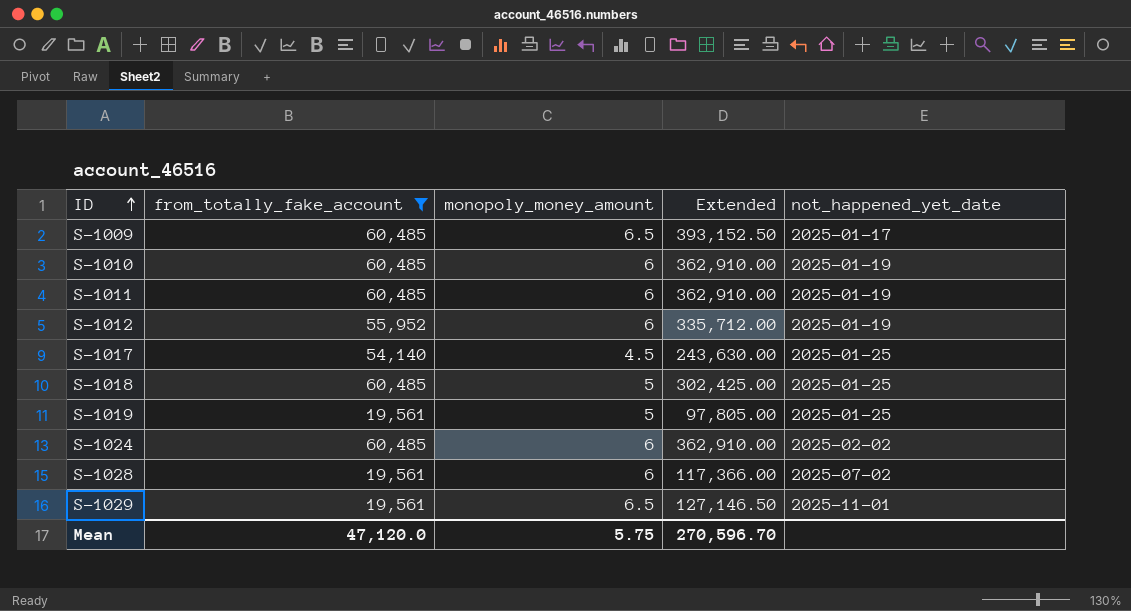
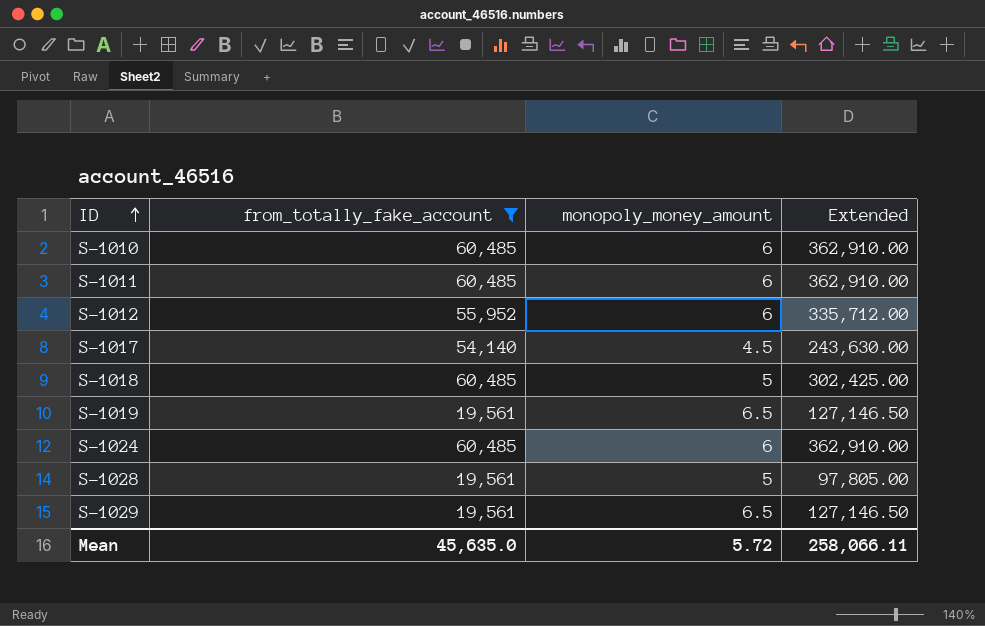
column not_happened_yet_date | position: 5 -> none
row S-1009: 60,485 | 6.5 | 393,152.50 | 2025-01-17 -> none
S-1019 | monopoly_money_amount: 5 -> 6.5
S-1019 | Extended: 97,805.00 -> 127,146.50
S-1028 | monopoly_money_amount: 6 -> 5
S-1028 | Extended: 117,366.00 -> 97,805.00
Mean | from_totally_fake_account: 47,120.0 -> 45,635.0
Mean | monopoly_money_amount: 5.75 -> 5.72
Mean | Extended: 270,596.70 -> 258,066.11

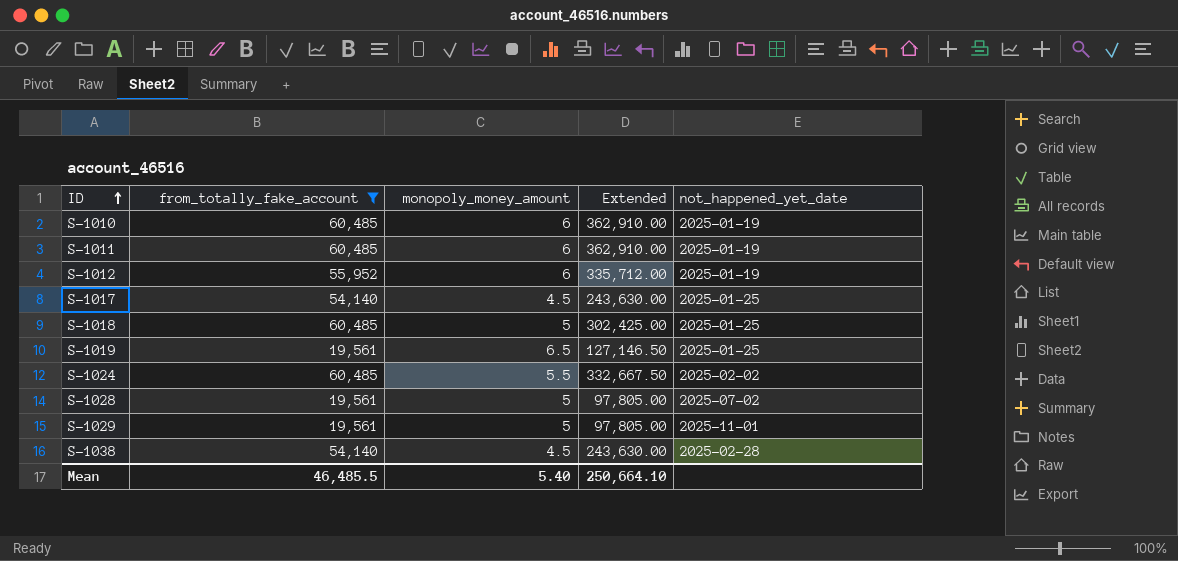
column not_happened_yet_date | position: none -> 5
S-1024 | monopoly_money_amount: 6 -> 5.5
S-1024 | Extended: 362,910.00 -> 332,667.50
S-1029 | monopoly_money_amount: 6.5 -> 5
S-1029 | Extended: 127,146.50 -> 97,805.00
row S-1038: none -> 54,140 | 4.5 | 243,630.00 | 2025-02-28
Mean | from_totally_fake_account: 45,635.0 -> 46,485.5
Mean | monopoly_money_amount: 5.72 -> 5.40
Mean | Extended: 258,066.11 -> 250,664.10

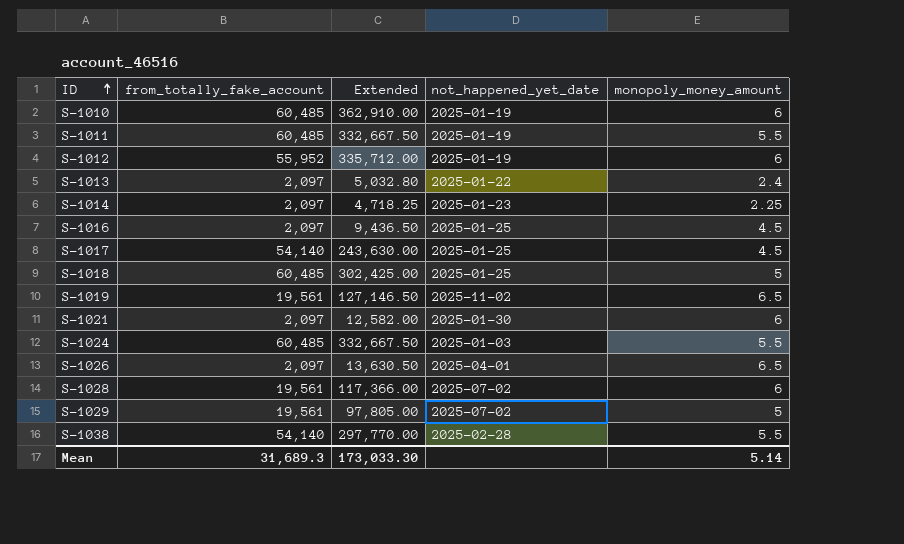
filter: from_totally_fake_account != 2,097 -> none
column monopoly_money_amount | position: 3 -> 5
S-1011 | Extended: 362,910.00 -> 332,667.50
S-1011 | monopoly_money_amount: 6 -> 5.5
S-1019 | not_happened_yet_date: 2025-01-25 -> 2025-11-02
S-1024 | not_happened_yet_date: 2025-02-02 -> 2025-01-03
S-1028 | Extended: 97,805.00 -> 117,366.00
S-1028 | monopoly_money_amount: 5 -> 6
S-1029 | not_happened_yet_date: 2025-11-01 -> 2025-07-02
S-1038 | Extended: 243,630.00 -> 297,770.00
S-1038 | monopoly_money_amount: 4.5 -> 5.5
Mean | from_totally_fake_account: 46,485.5 -> 31,689.3
Mean | Extended: 250,664.10 -> 173,033.30
Mean | monopoly_money_amount: 5.40 -> 5.14

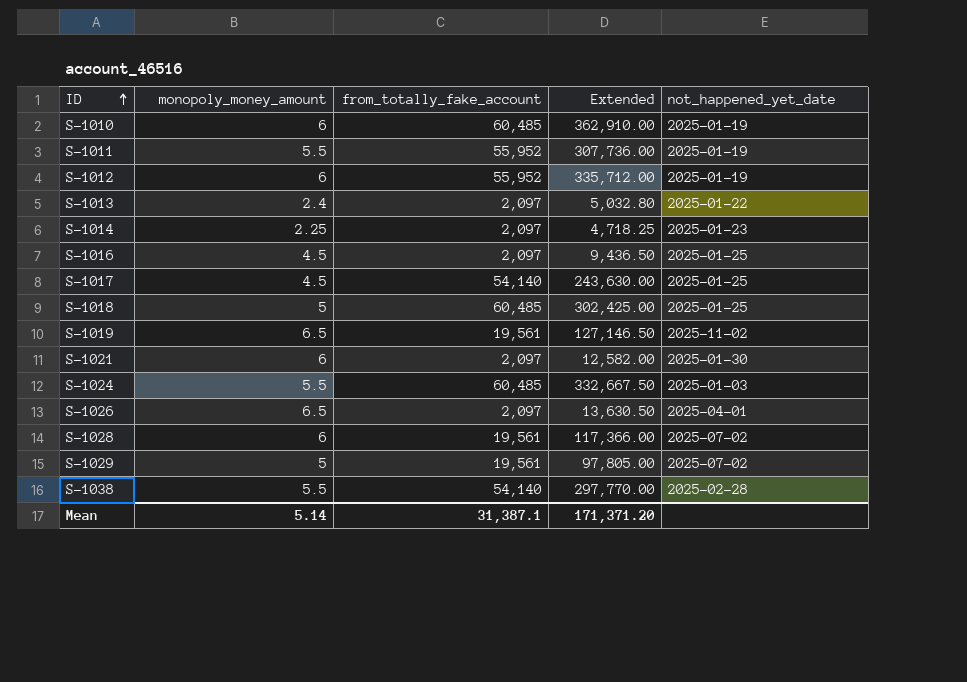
column monopoly_money_amount | position: 5 -> 2
S-1011 | from_totally_fake_account: 60,485 -> 55,952
S-1011 | Extended: 332,667.50 -> 307,736.00
Mean | from_totally_fake_account: 31,689.3 -> 31,387.1
Mean | Extended: 173,033.30 -> 171,371.20

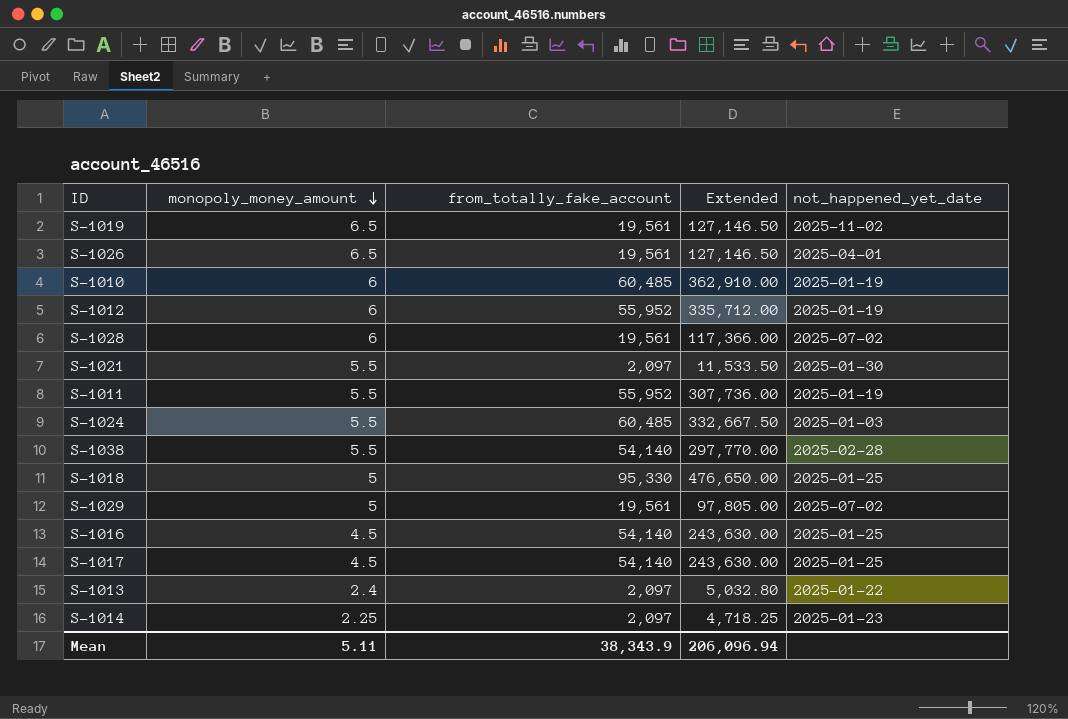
row order: ID ascending -> monopoly_money_amount descending
S-1026 | from_totally_fake_account: 2,097 -> 19,561
S-1026 | Extended: 13,630.50 -> 127,146.50
S-1021 | monopoly_money_amount: 6 -> 5.5
S-1021 | Extended: 12,582.00 -> 11,533.50
S-1018 | from_totally_fake_account: 60,485 -> 95,330
S-1018 | Extended: 302,425.00 -> 476,650.00
S-1016 | from_totally_fake_account: 2,097 -> 54,140
S-1016 | Extended: 9,436.50 -> 243,630.00
Mean | monopoly_money_amount: 5.14 -> 5.11
Mean | from_totally_fake_account: 31,387.1 -> 38,343.9
Mean | Extended: 171,371.20 -> 206,096.94

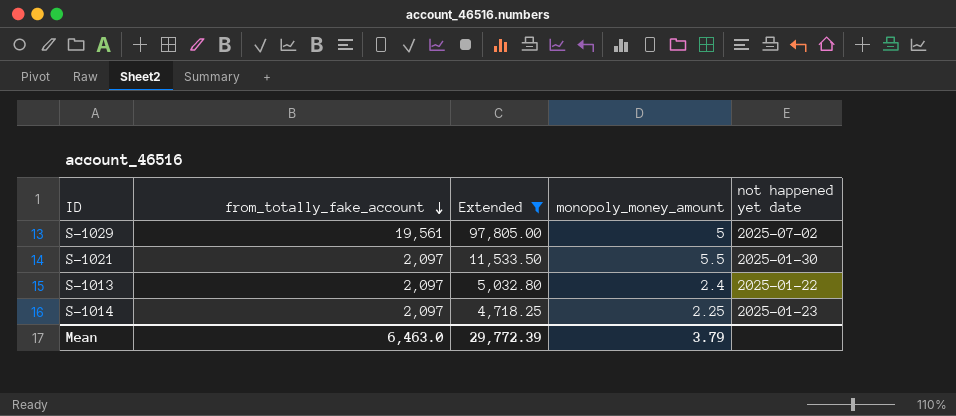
filter: none -> Extended <= 97,805.00
row order: monopoly_money_amount descending -> from_totally_fake_account descending
column monopoly_money_amount | position: 2 -> 4
column name: not_happened_yet_date -> not happened yet date
Mean | from_totally_fake_account: 38,343.9 -> 6,463.0
Mean | Extended: 206,096.94 -> 29,772.39
Mean | monopoly_money_amount: 5.11 -> 3.79

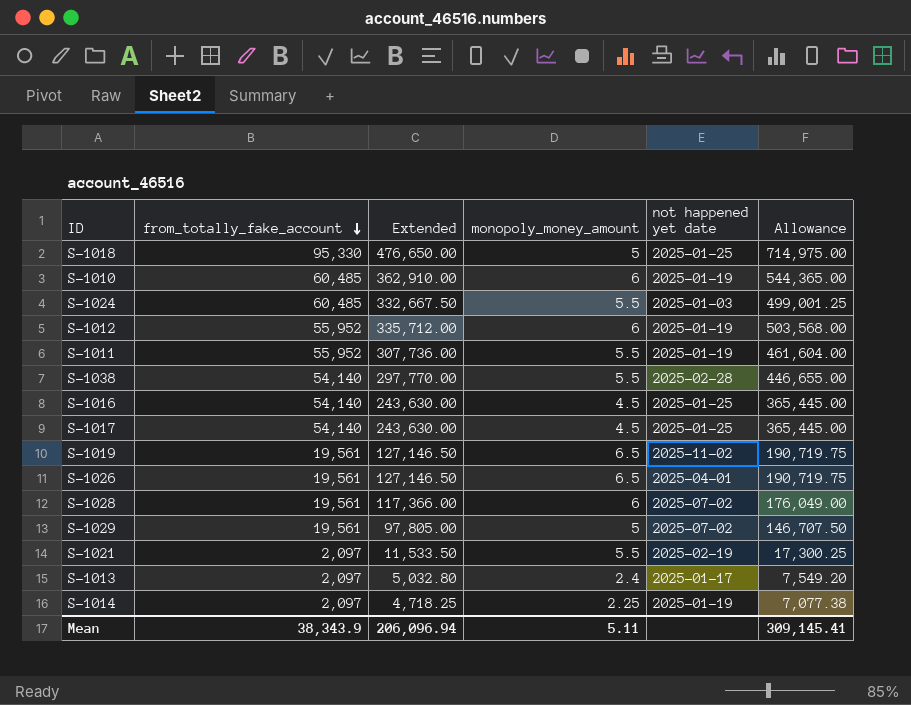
filter: Extended <= 97,805.00 -> none
column Allowance | formula: none -> [Extended] * 1.5
S-1021 | not happened yet date: 2025-01-30 -> 2025-02-19
S-1013 | not happened yet date: 2025-01-22 -> 2025-01-17
S-1014 | not happened yet date: 2025-01-23 -> 2025-01-19
Mean | from_totally_fake_account: 6,463.0 -> 38,343.9
Mean | Extended: 29,772.39 -> 206,096.94
Mean | monopoly_money_amount: 3.79 -> 5.11

